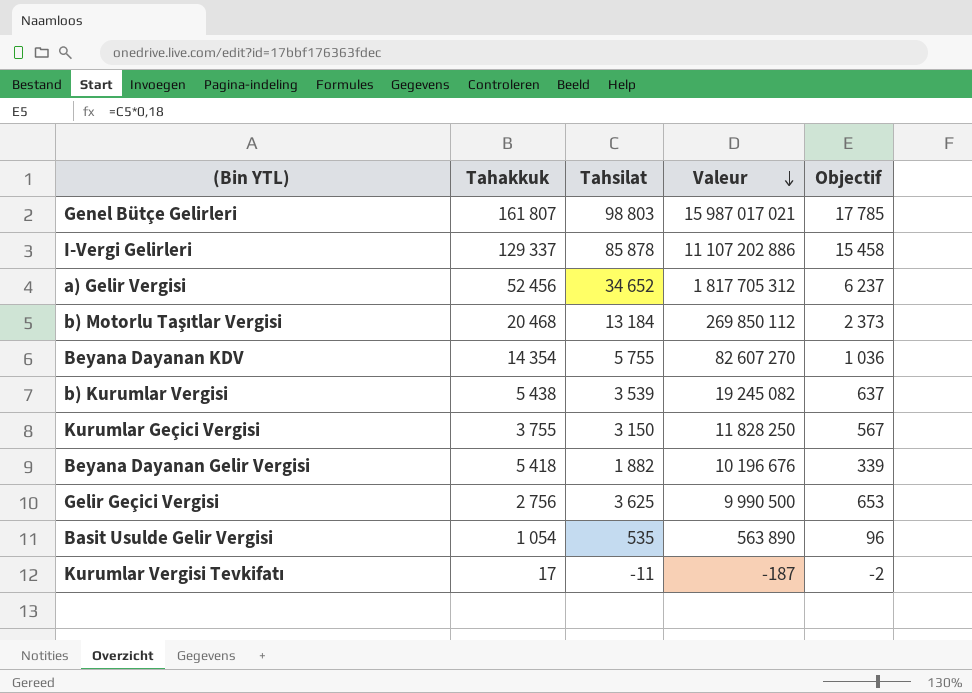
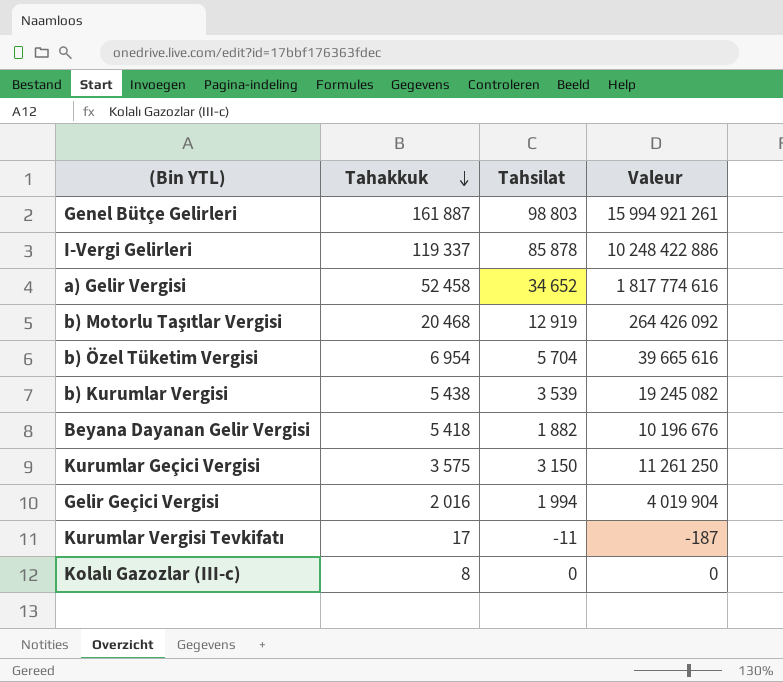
row order: Valeur descending -> Tahakkuk descending
column Objectif | formula: [Tahsilat] * 0,18 -> none
row Beyana Dayanan KDV: 14 354 | 5 755 | 82 607 270 | 1 036 -> none
row Basit Usulde Gelir Vergisi: 1 054 | 535 | 563 890 | 96 -> none
Genel Bütçe Gelirleri | Tahakkuk: 161 807 -> 161 887
Genel Bütçe Gelirleri | Valeur: 15 987 017 021 -> 15 994 921 261
I-Vergi Gelirleri | Tahakkuk: 129 337 -> 119 337
I-Vergi Gelirleri | Valeur: 11 107 202 886 -> 10 248 422 886
a) Gelir Vergisi | Tahakkuk: 52 456 -> 52 458
a) Gelir Vergisi | Valeur: 1 817 705 312 -> 1 817 774 616
b) Motorlu Taşıtlar Vergisi | Tahsilat: 13 184 -> 12 919
b) Motorlu Taşıtlar Vergisi | Valeur: 269 850 112 -> 264 426 092
row b) Özel Tüketim Vergisi: none -> 6 954 | 5 704 | 39 665 616
Kurumlar Geçici Vergisi | Tahakkuk: 3 755 -> 3 575
Kurumlar Geçici Vergisi | Valeur: 11 828 250 -> 11 261 250
Gelir Geçici Vergisi | Tahakkuk: 2 756 -> 2 016
Gelir Geçici Vergisi | Tahsilat: 3 625 -> 1 994
Gelir Geçici Vergisi | Valeur: 9 990 500 -> 4 019 904
row Kolalı Gazozlar (III-c): none -> 8 | 0 | 0

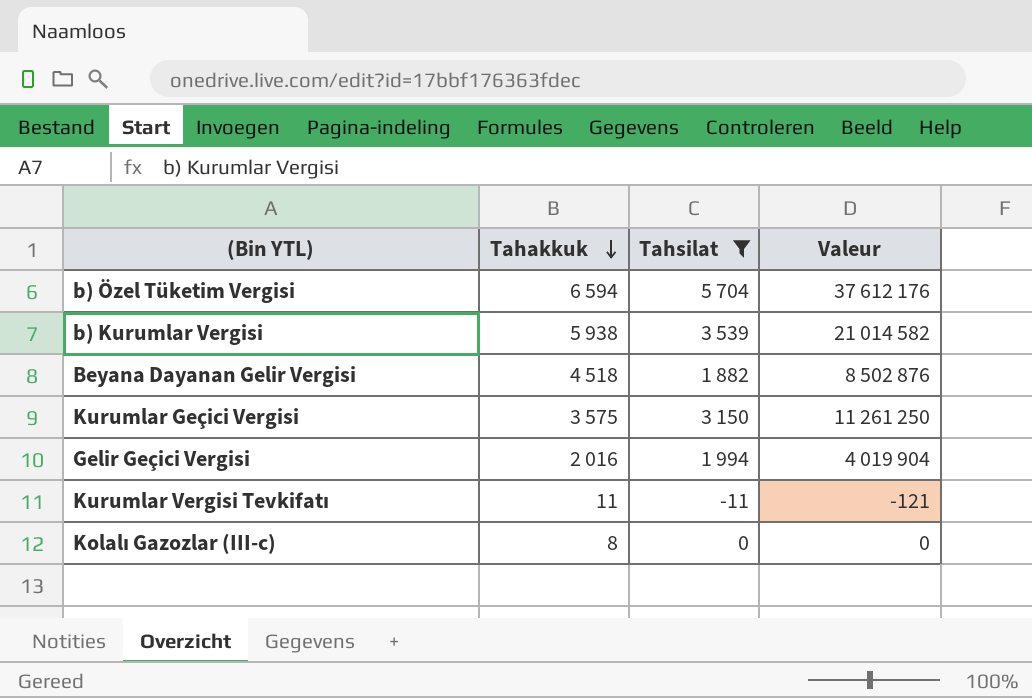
filter: none -> Tahsilat <= 5 704
b) Özel Tüketim Vergisi | Tahakkuk: 6 954 -> 6 594
b) Özel Tüketim Vergisi | Valeur: 39 665 616 -> 37 612 176
b) Kurumlar Vergisi | Tahakkuk: 5 438 -> 5 938
b) Kurumlar Vergisi | Valeur: 19 245 082 -> 21 014 582
Beyana Dayanan Gelir Vergisi | Tahakkuk: 5 418 -> 4 518
Beyana Dayanan Gelir Vergisi | Valeur: 10 196 676 -> 8 502 876
Kurumlar Vergisi Tevkifatı | Tahakkuk: 17 -> 11
Kurumlar Vergisi Tevkifatı | Valeur: -187 -> -121

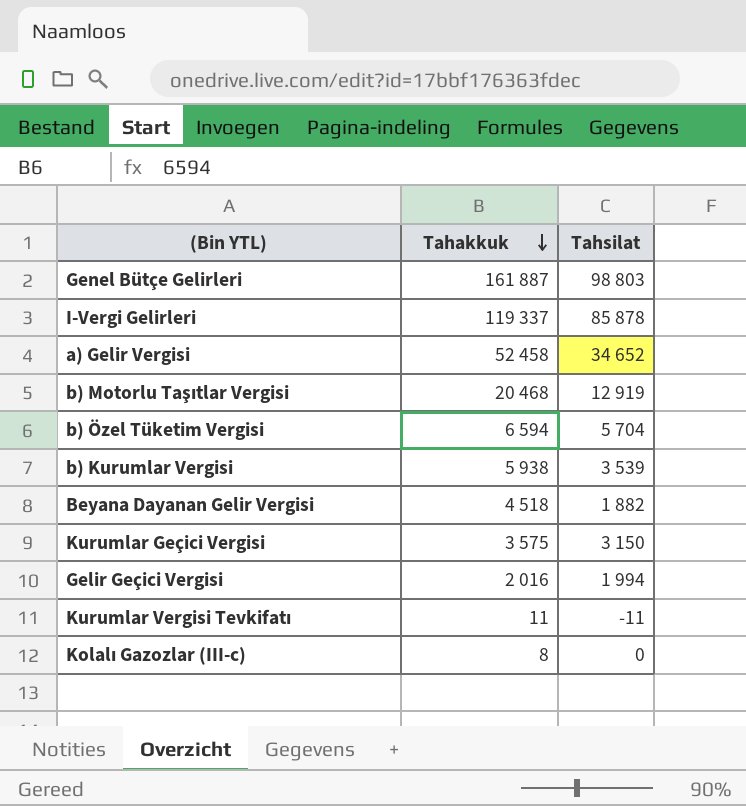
filter: Tahsilat <= 5 704 -> none
column Valeur | formula: [Tahakkuk] * [Tahsilat] -> none

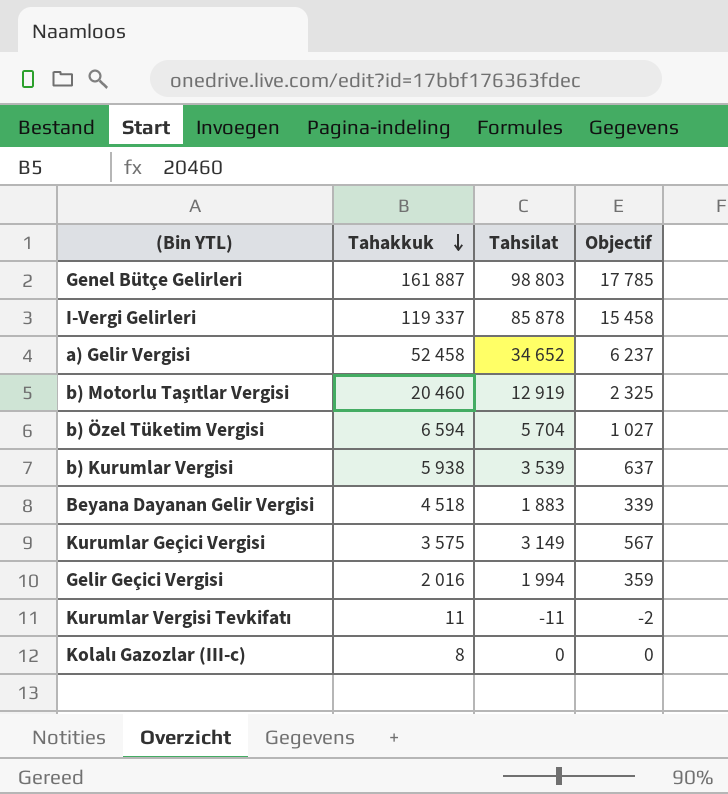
column Objectif | formula: none -> [Tahsilat] * 0,18
b) Motorlu Taşıtlar Vergisi | Tahakkuk: 20 468 -> 20 460
Beyana Dayanan Gelir Vergisi | Tahsilat: 1 882 -> 1 883
Kurumlar Geçici Vergisi | Tahsilat: 3 150 -> 3 149

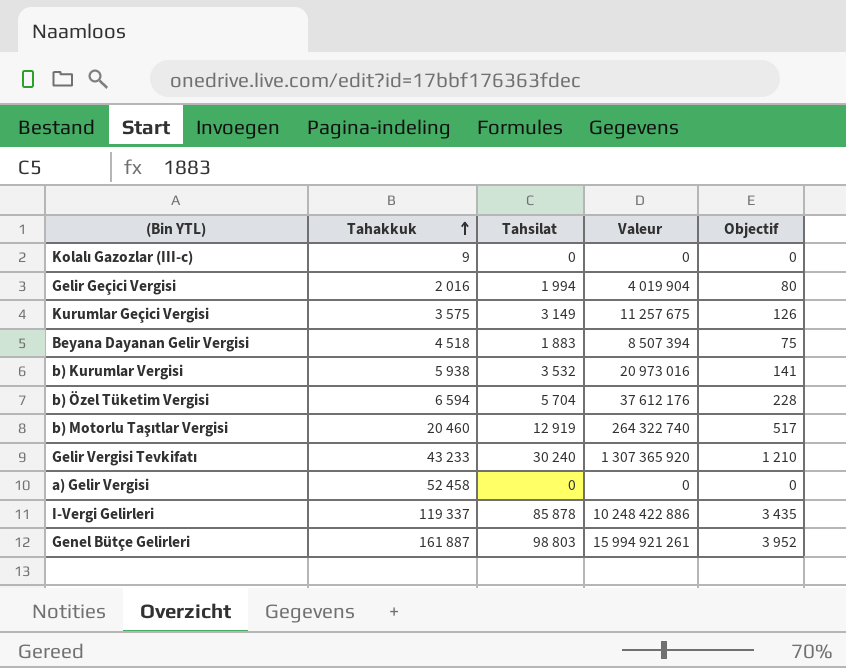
row order: Tahakkuk descending -> Tahakkuk ascending
column Valeur | formula: none -> [Tahakkuk] * [Tahsilat]
column Objectif | formula: [Tahsilat] * 0,18 -> [Tahsilat] * 0,04
row Kurumlar Vergisi Tevkifatı: 11 | -11 | -2 -> none
Kolalı Gazozlar (III-c) | Tahakkuk: 8 -> 9
b) Kurumlar Vergisi | Tahsilat: 3 539 -> 3 532
row Gelir Vergisi Tevkifatı: none -> 43 233 | 30 240 | 1 307 365 920 | 1 210
a) Gelir Vergisi | Tahsilat: 34 652 -> 0

